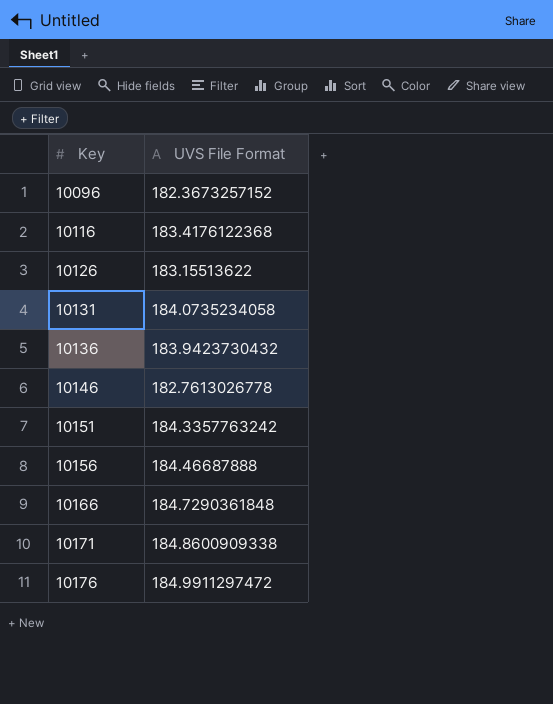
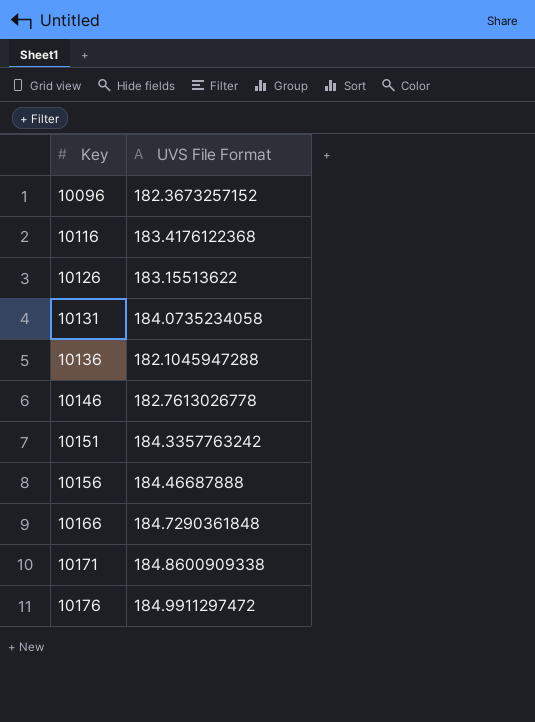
10136 | UVS File Format: 183.9423730432 -> 182.1045947288

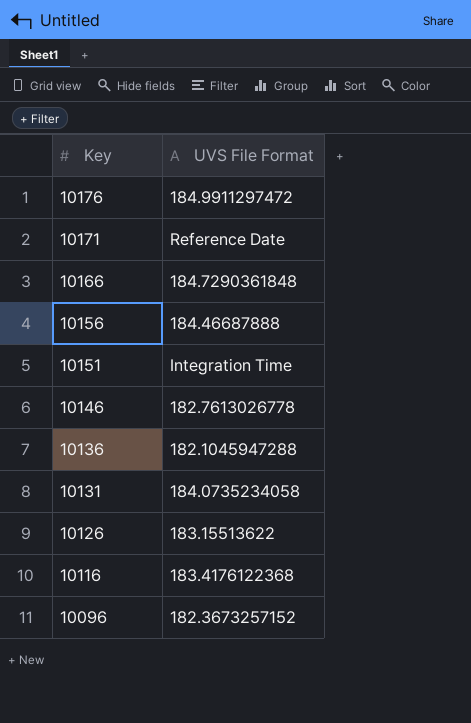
row order: Key ascending -> Key descending
10171 | UVS File Format: 184.8600909338 -> Reference Date
10151 | UVS File Format: 184.3357763242 -> Integration Time

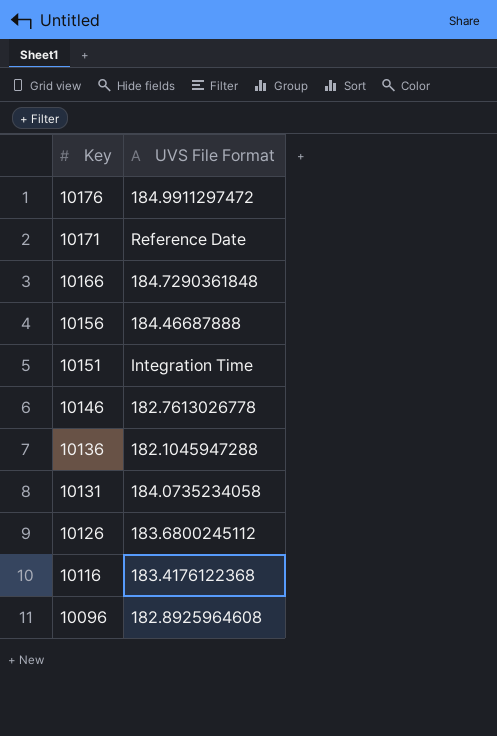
10126 | UVS File Format: 183.15513622 -> 183.6800245112
10096 | UVS File Format: 182.3673257152 -> 182.8925964608

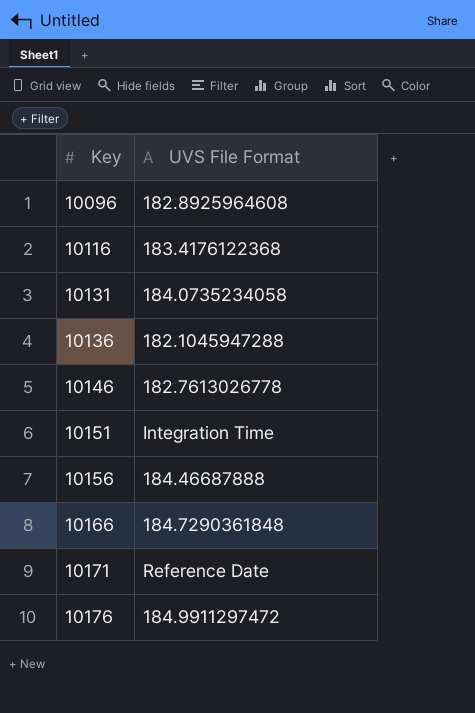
row order: Key descending -> Key ascending
row 10126: 183.6800245112 -> none

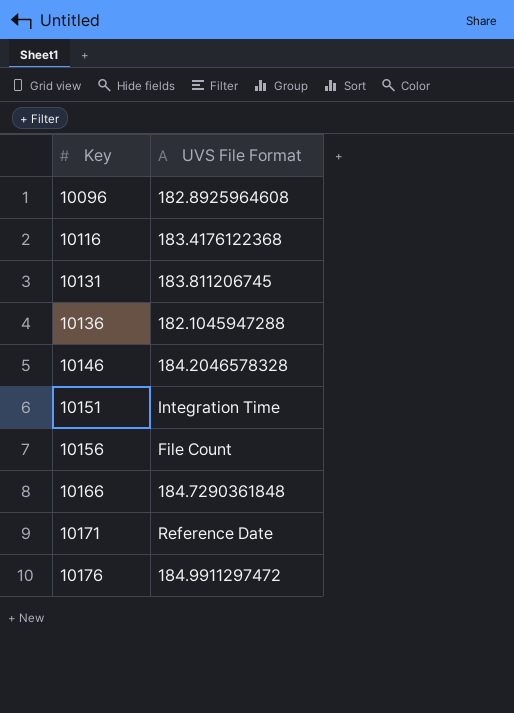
10131 | UVS File Format: 184.0735234058 -> 183.811206745
10146 | UVS File Format: 182.7613026778 -> 184.2046578328
10156 | UVS File Format: 184.46687888 -> File Count

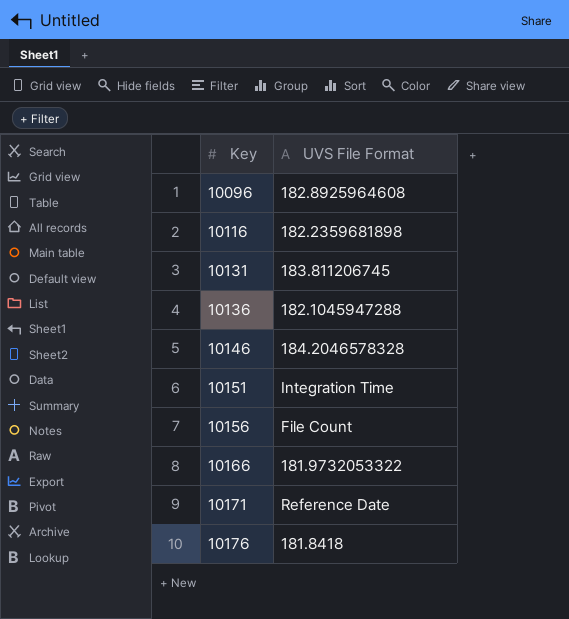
10116 | UVS File Format: 183.4176122368 -> 182.2359681898
10166 | UVS File Format: 184.7290361848 -> 181.9732053322
10176 | UVS File Format: 184.9911297472 -> 181.8418

